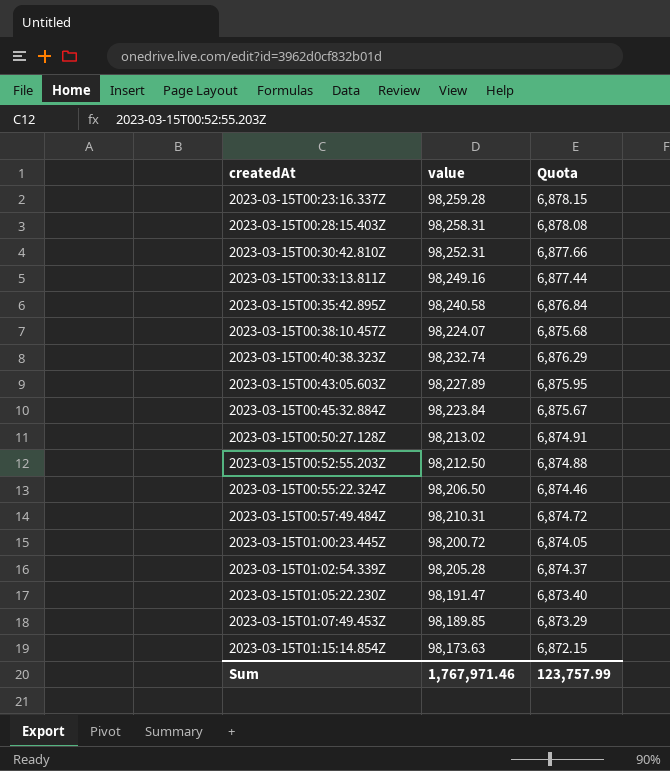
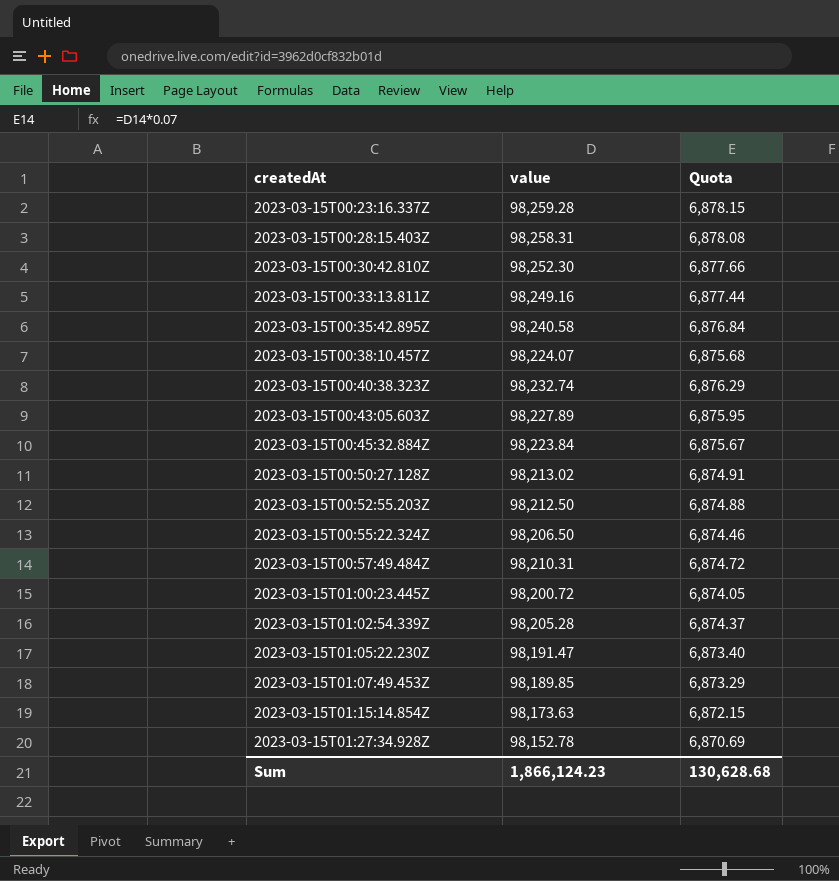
2023-03-15T00:30:42.810Z | value: 98,252.31 -> 98,252.30
row 2023-03-15T01:27:34.928Z: none -> 98,152.78 | 6,870.69
Sum | value: 1,767,971.46 -> 1,866,124.23
Sum | Quota: 123,757.99 -> 130,628.68

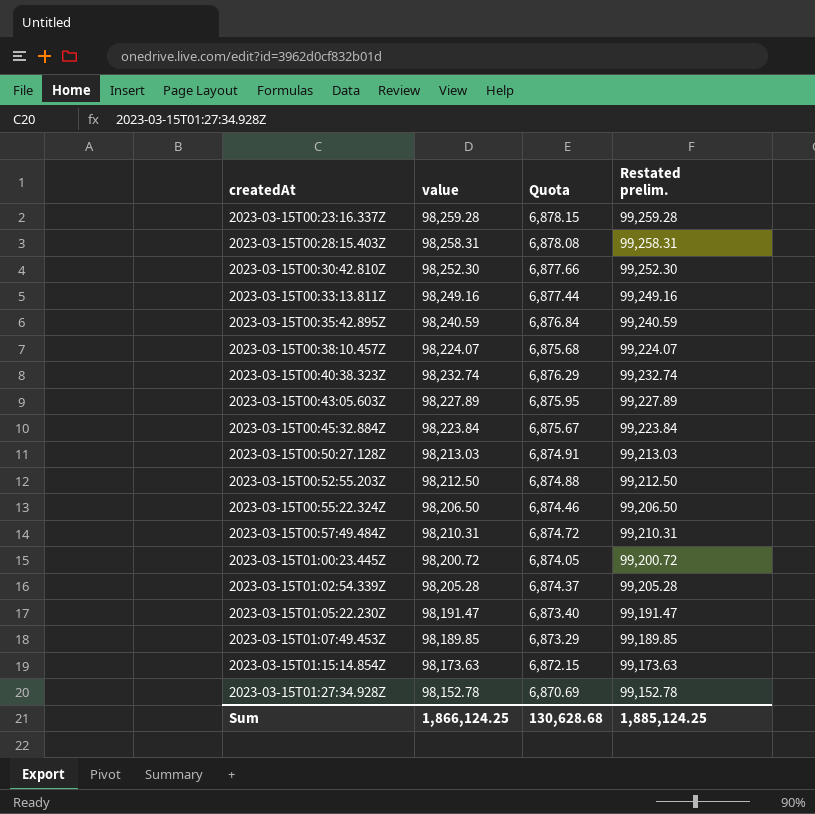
column Restated prelim. | formula: none -> [value] + 1000
2023-03-15T00:35:42.895Z | value: 98,240.58 -> 98,240.59
2023-03-15T00:50:27.128Z | value: 98,213.02 -> 98,213.03
Sum | value: 1,866,124.23 -> 1,866,124.25

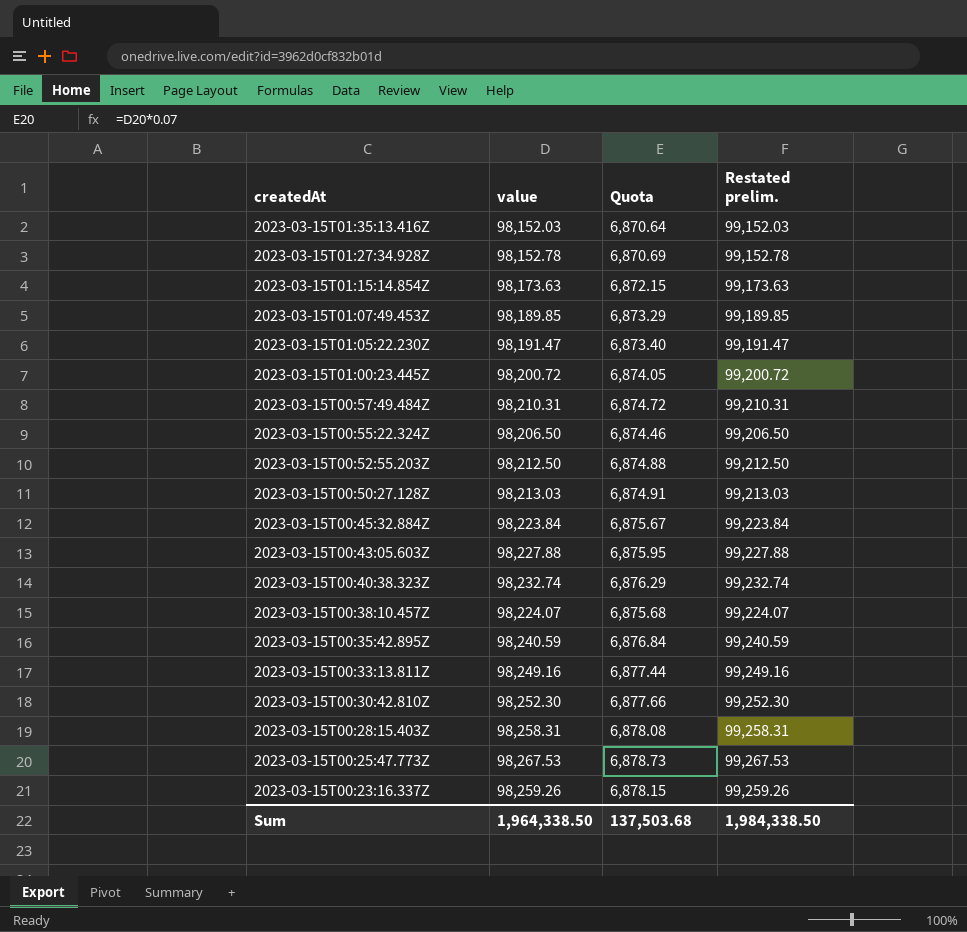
row order: createdAt ascending -> createdAt descending
row 2023-03-15T01:02:54.339Z: 98,205.28 | 6,874.37 | 99,205.28 -> none
row 2023-03-15T01:35:13.416Z: none -> 98,152.03 | 6,870.64 | 99,152.03
2023-03-15T00:43:05.603Z | value: 98,227.89 -> 98,227.88
2023-03-15T00:43:05.603Z | Restated prelim.: 99,227.89 -> 99,227.88
row 2023-03-15T00:25:47.773Z: none -> 98,267.53 | 6,878.73 | 99,267.53
2023-03-15T00:23:16.337Z | value: 98,259.28 -> 98,259.26
2023-03-15T00:23:16.337Z | Restated prelim.: 99,259.28 -> 99,259.26
Sum | value: 1,866,124.25 -> 1,964,338.50
Sum | Quota: 130,628.68 -> 137,503.68
Sum | Restated prelim.: 1,885,124.25 -> 1,984,338.50

